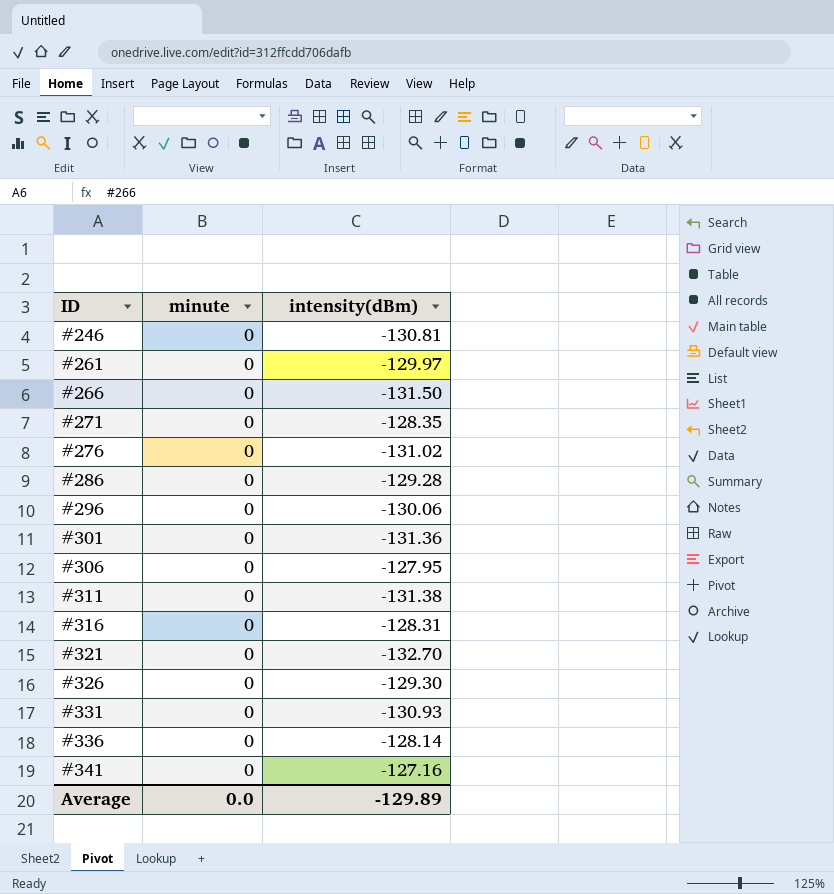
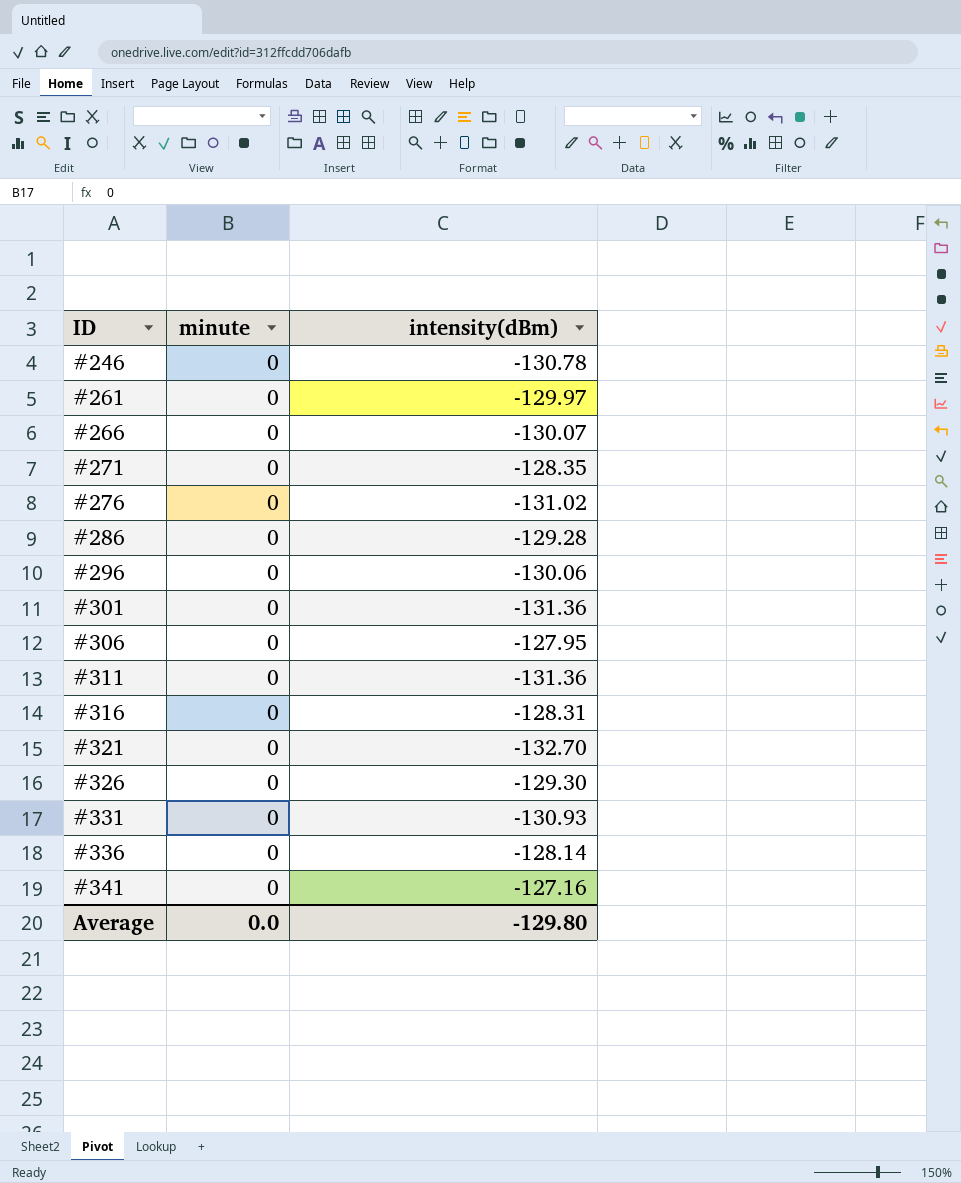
#246 | intensity(dBm): -130.81 -> -130.78
#266 | intensity(dBm): -131.50 -> -130.07
#311 | intensity(dBm): -131.38 -> -131.36
Average | intensity(dBm): -129.89 -> -129.80

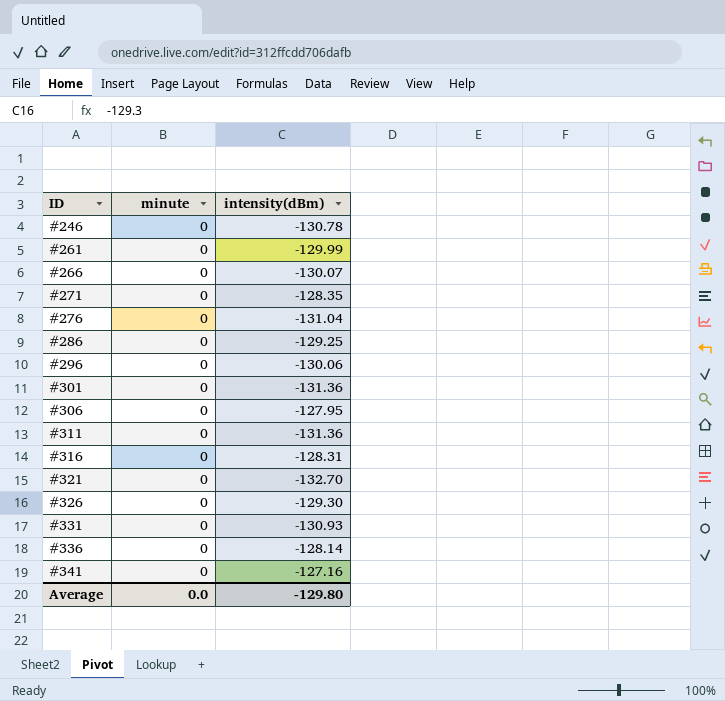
#261 | intensity(dBm): -129.97 -> -129.99
#276 | intensity(dBm): -131.02 -> -131.04
#286 | intensity(dBm): -129.28 -> -129.25

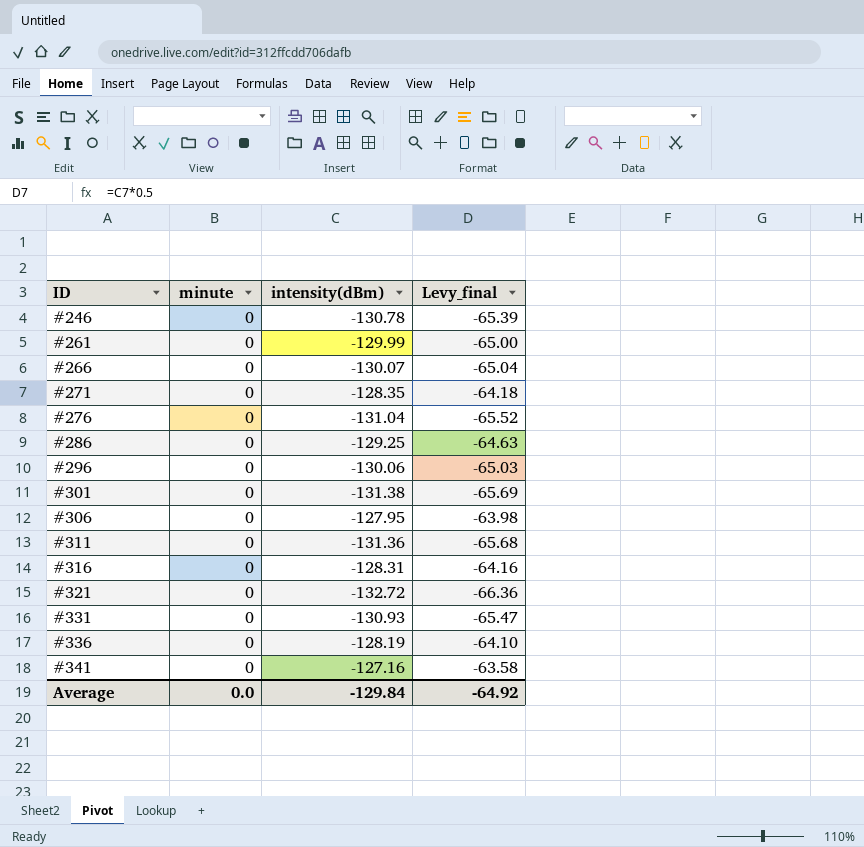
column Levy_final | formula: none -> [intensity(dBm)] * 0.5
row #326: 0 | -129.30 -> none
#301 | intensity(dBm): -131.36 -> -131.38
#321 | intensity(dBm): -132.70 -> -132.72
#336 | intensity(dBm): -128.14 -> -128.19
Average | intensity(dBm): -129.80 -> -129.84

